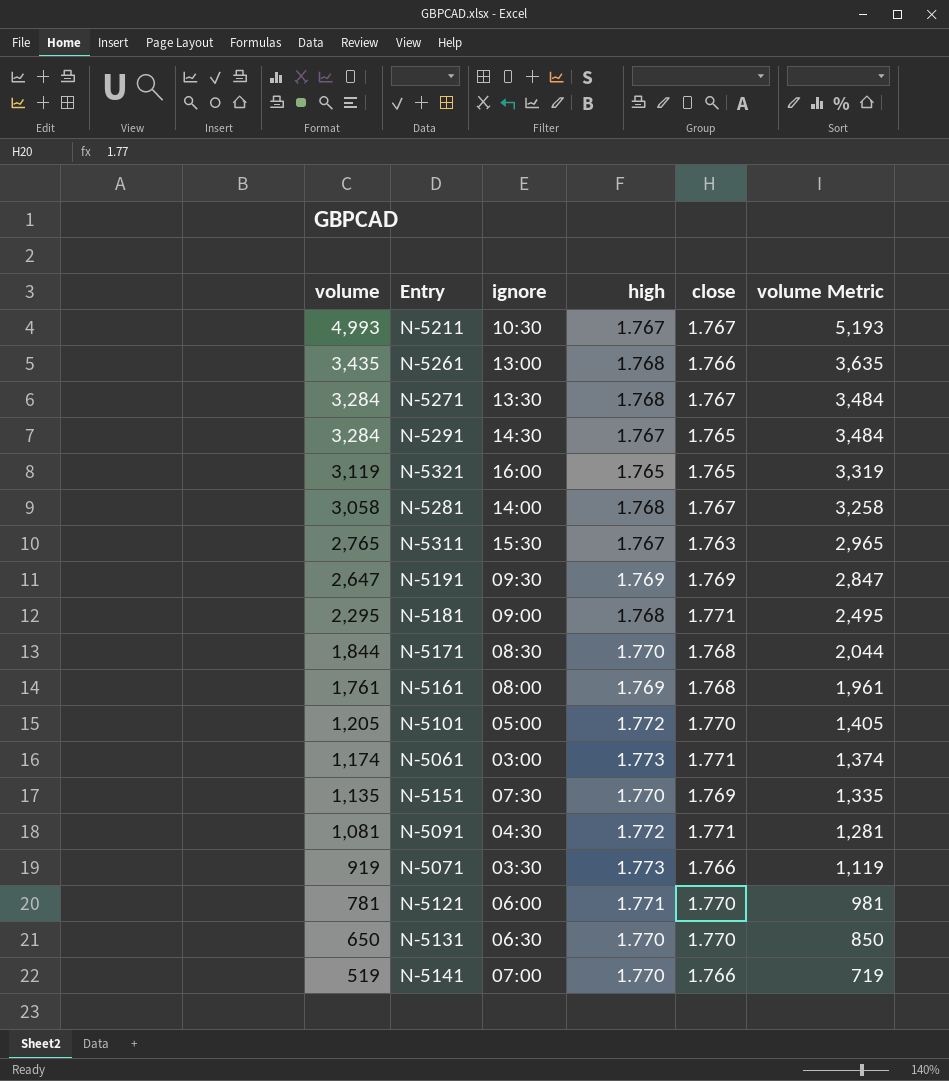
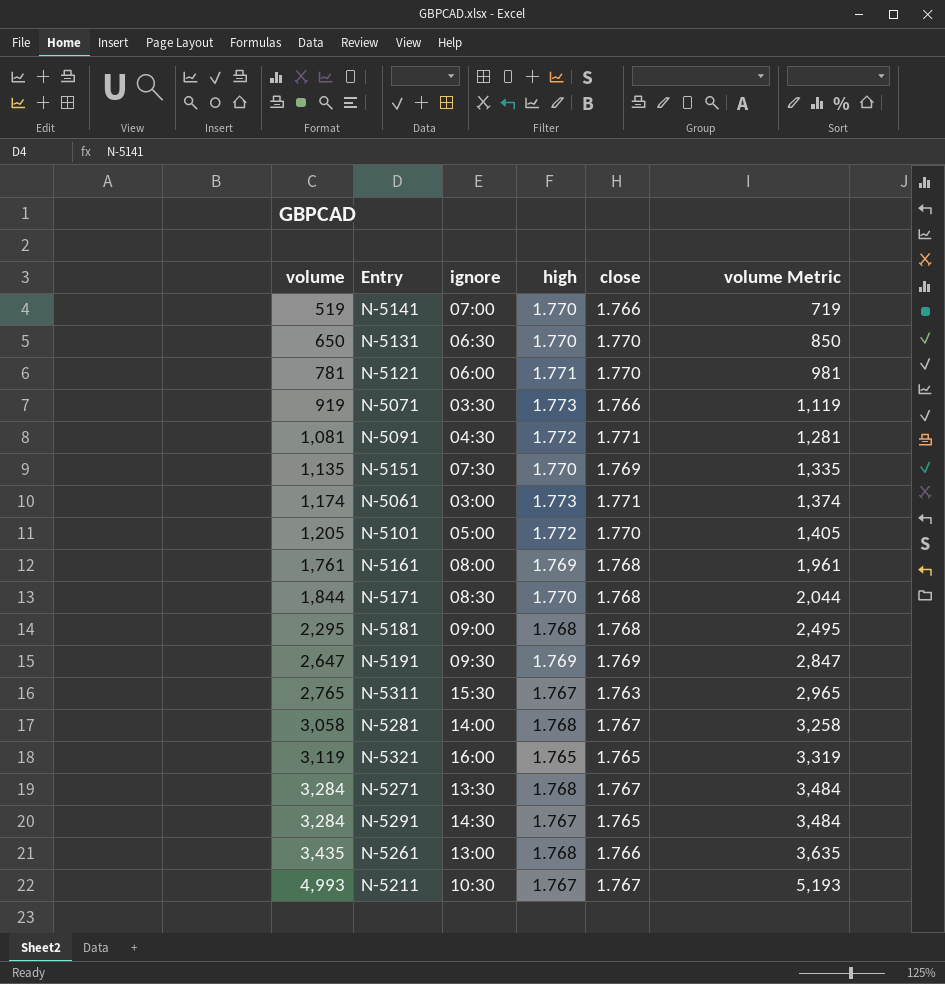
row order: volume descending -> volume ascending
N-5181 | close: 1.771 -> 1.768

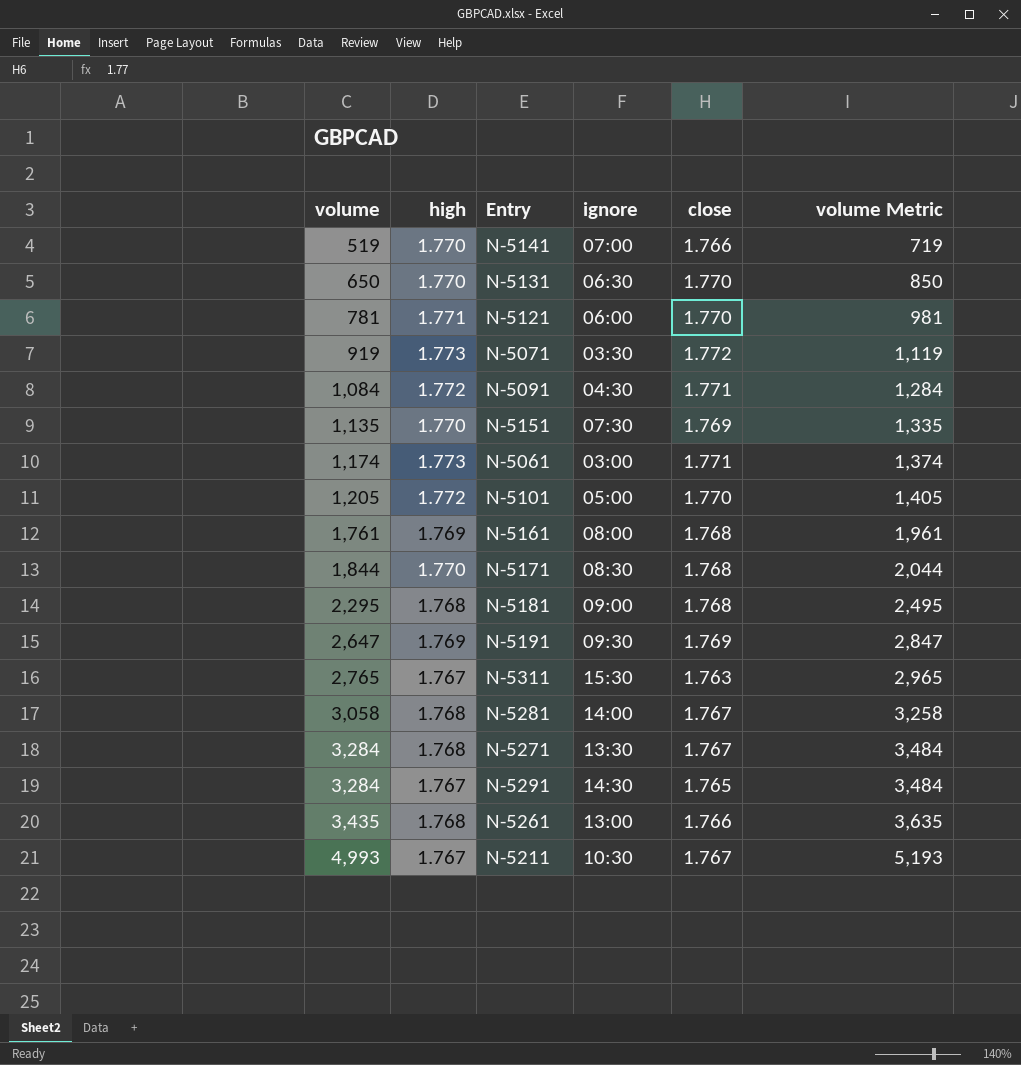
column high | position: 4 -> 2
row N-5321: 3,119 | 16:00 | 1.765 | 1.765 | 3,319 -> none
N-5071 | close: 1.766 -> 1.772
N-5091 | volume: 1,081 -> 1,084
N-5091 | volume Metric: 1,281 -> 1,284

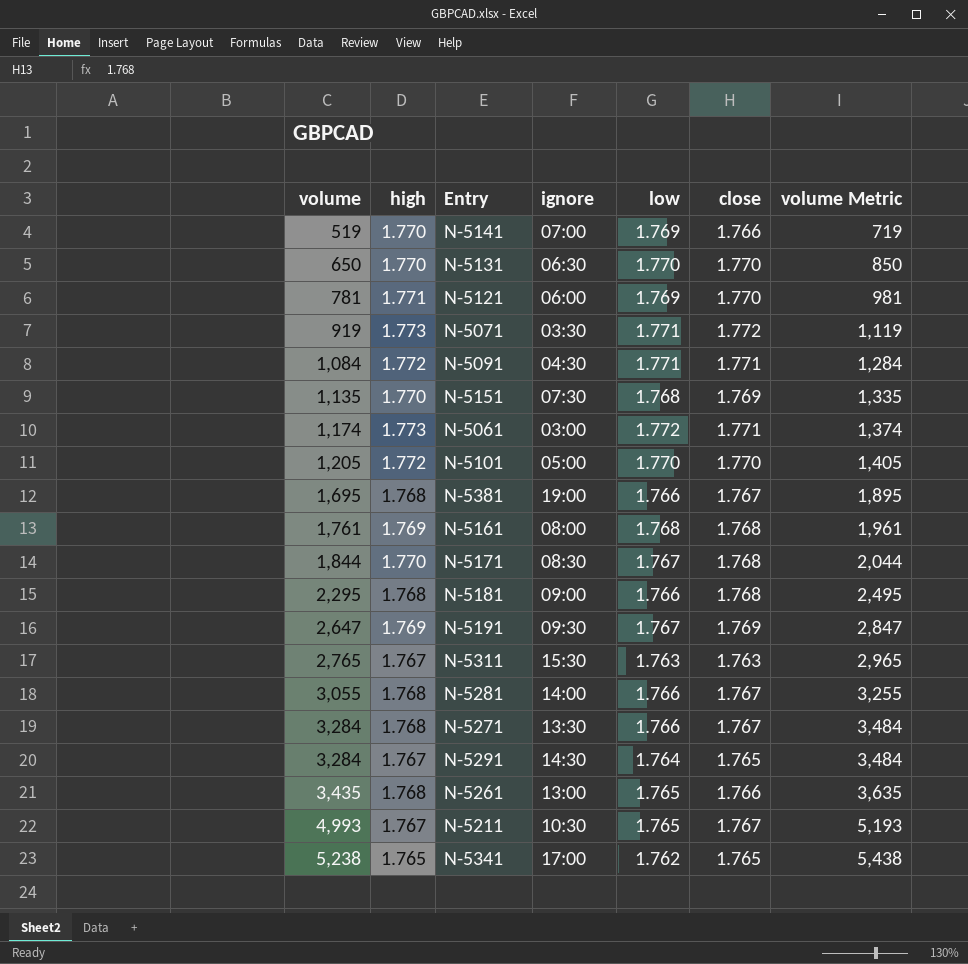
column low | position: none -> 5
row N-5381: none -> 1,695 | 1.768 | 19:00 | 1.766 | 1.767 | 1,895
N-5281 | volume: 3,058 -> 3,055
N-5281 | volume Metric: 3,258 -> 3,255
row N-5341: none -> 5,238 | 1.765 | 17:00 | 1.762 | 1.765 | 5,438

